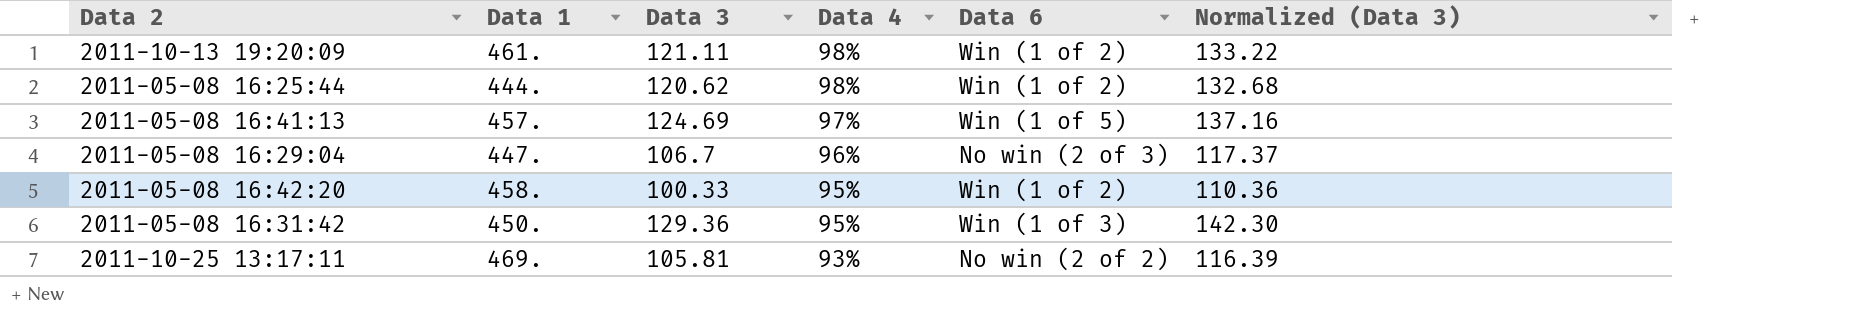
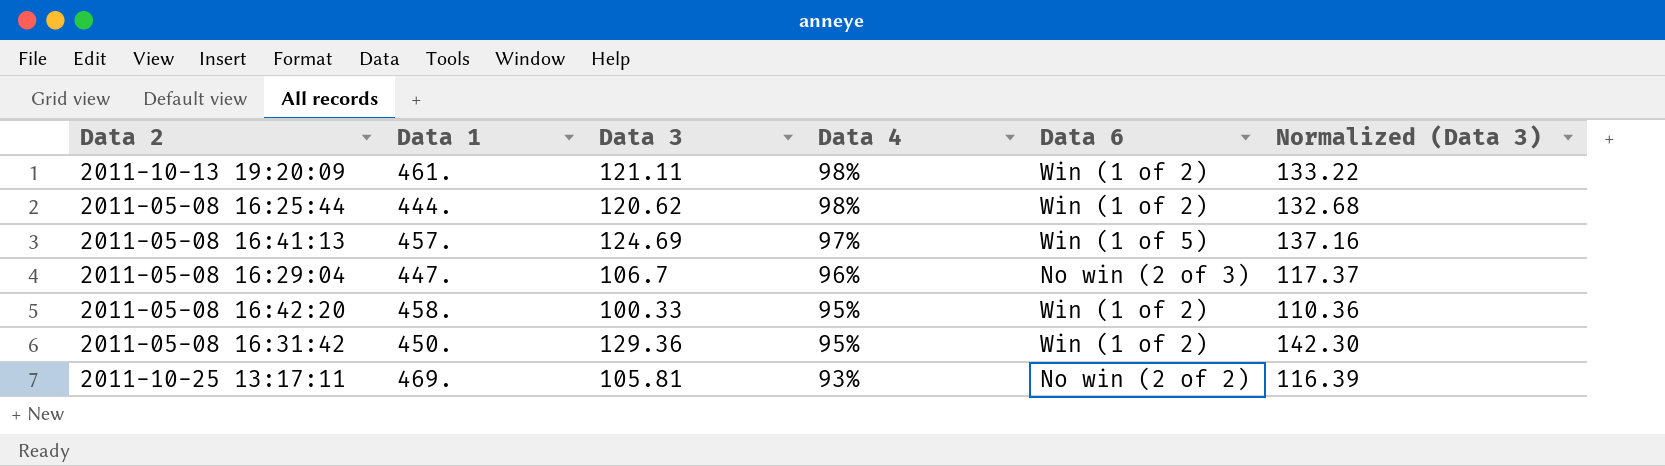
2011-05-08 16:31:42 | Data 6: Win (1 of 3) -> Win (1 of 2)

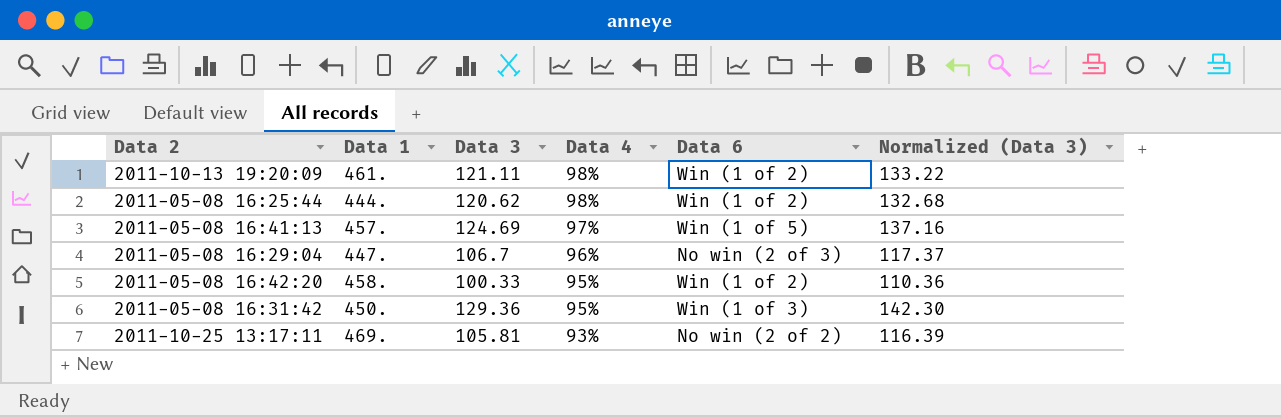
2011-05-08 16:31:42 | Data 6: Win (1 of 2) -> Win (1 of 3)

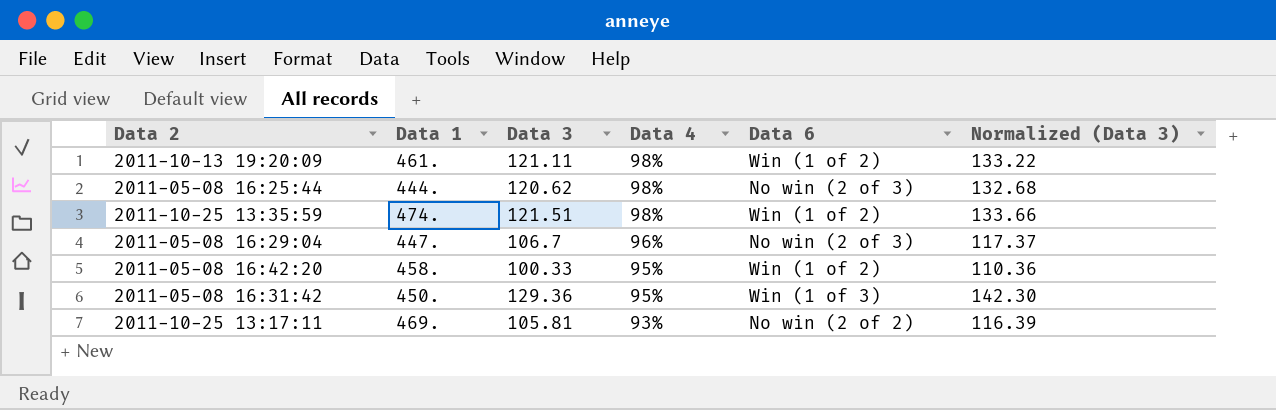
row 2011-05-08 16:41:13: 457. | 124.69 | 97% | Win (1 of 5) | 137.16 -> none
2011-05-08 16:25:44 | Data 6: Win (1 of 2) -> No win (2 of 3)
row 2011-10-25 13:35:59: none -> 474. | 121.51 | 98% | Win (1 of 2) | 133.66

